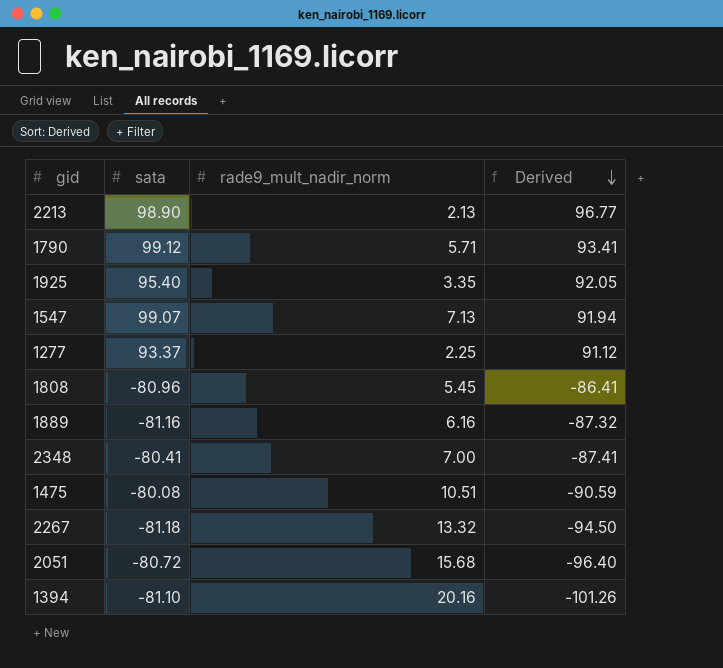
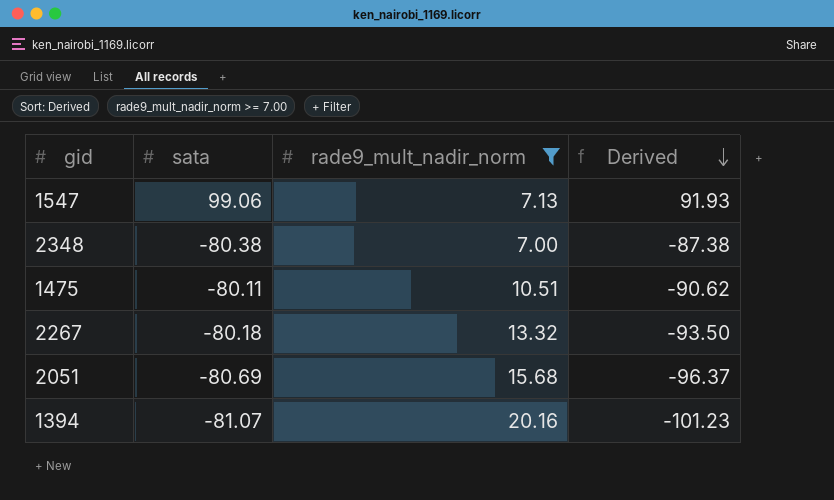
filter: none -> rade9_mult_nadir_norm >= 7.00
1547 | sata: 99.07 -> 99.06
1547 | Derived: 91.94 -> 91.93
2348 | sata: -80.41 -> -80.38
2348 | Derived: -87.41 -> -87.38
1475 | sata: -80.08 -> -80.11
1475 | Derived: -90.59 -> -90.62
2267 | sata: -81.18 -> -80.18
2267 | Derived: -94.50 -> -93.50
2051 | sata: -80.72 -> -80.69
2051 | Derived: -96.40 -> -96.37
1394 | sata: -81.10 -> -81.07
1394 | Derived: -101.26 -> -101.23

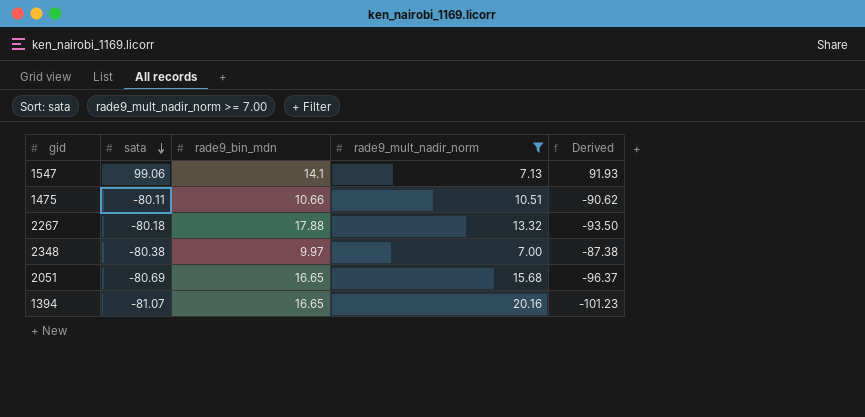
row order: Derived descending -> sata descending
column rade9_bin_mdn | position: none -> 3

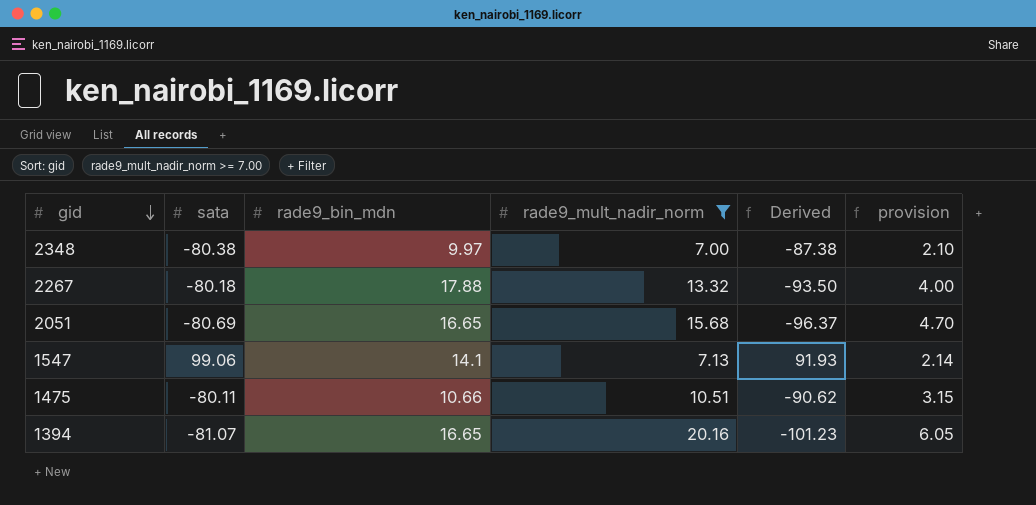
row order: sata descending -> gid descending
column provision | formula: none -> [rade9_mult_nadir_norm] * 0.3

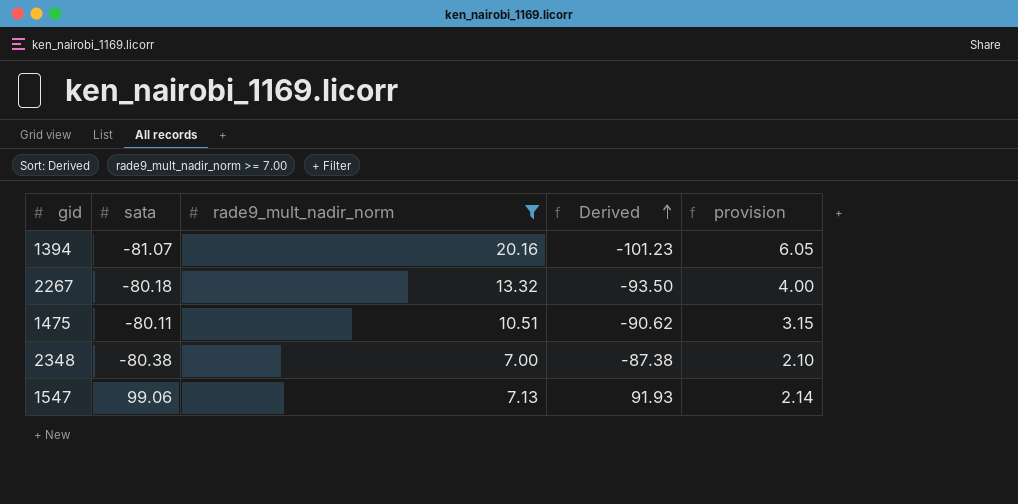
row order: gid descending -> Derived ascending
column rade9_bin_mdn | position: 3 -> none
row 2051: -80.69 | 16.65 | 15.68 | -96.37 | 4.70 -> none

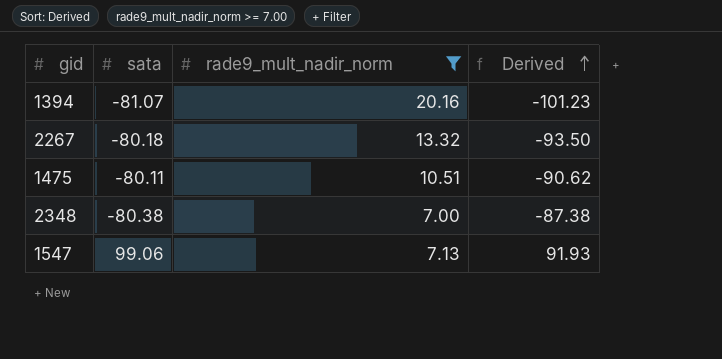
column provision | formula: [rade9_mult_nadir_norm] * 0.3 -> none

